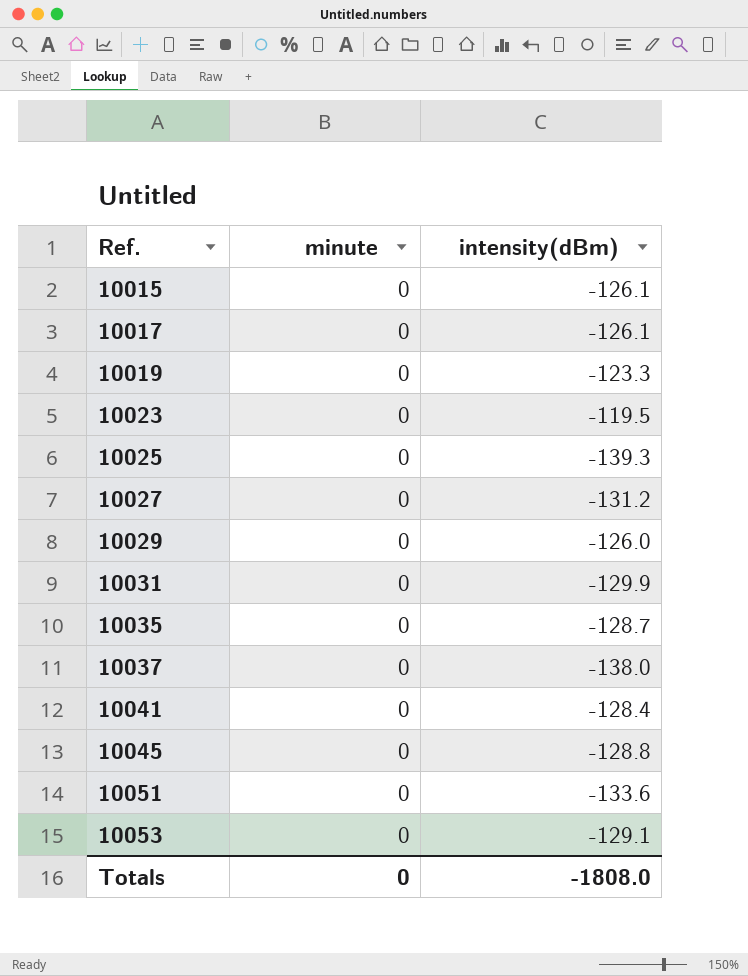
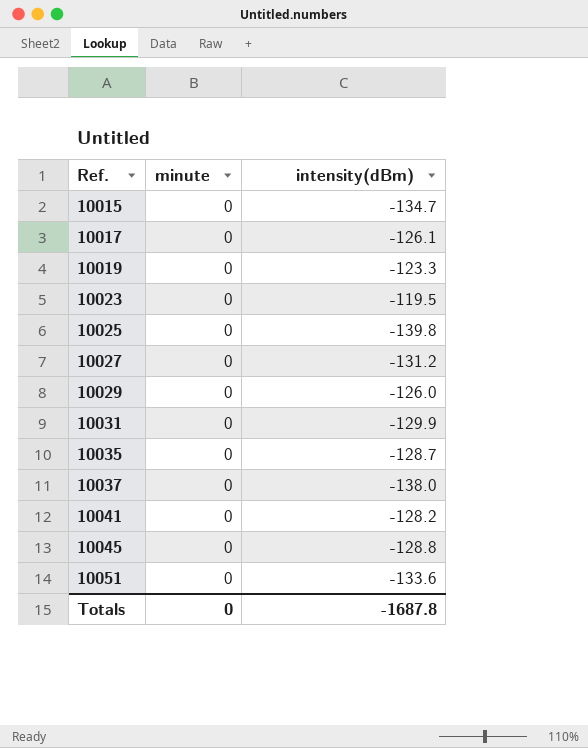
row 10053: 0 | -129.1 -> none
10015 | intensity(dBm): -126.1 -> -134.7
10025 | intensity(dBm): -139.3 -> -139.8
10041 | intensity(dBm): -128.4 -> -128.2
Totals | intensity(dBm): -1808.0 -> -1687.8

